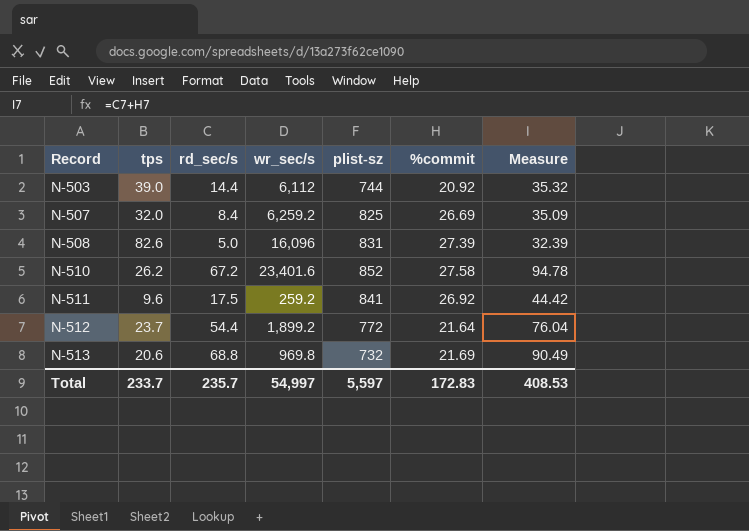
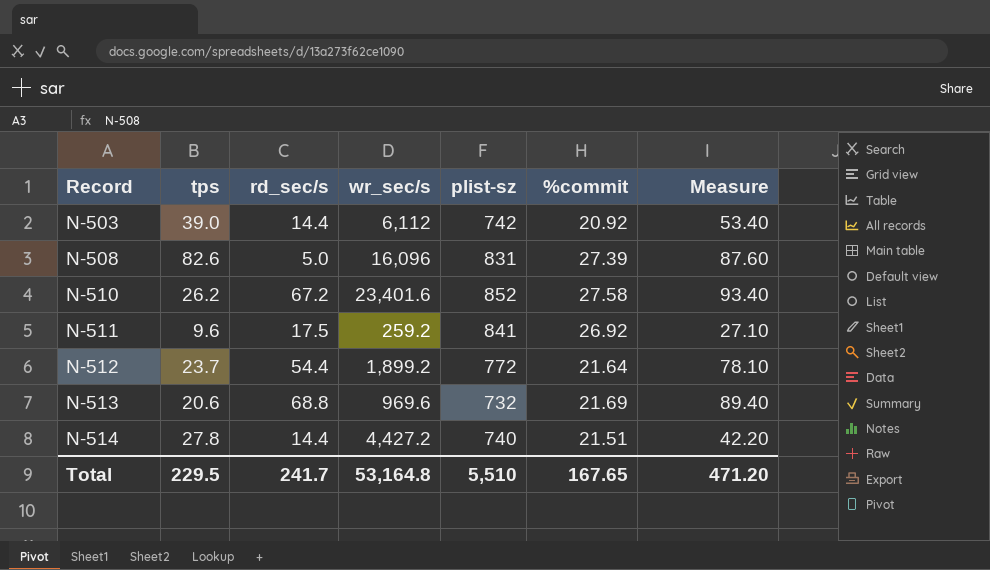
column Measure | formula: [rd_sec/s] + [%commit] -> [tps] + [rd_sec/s]
row N-507: 32.0 | 8.4 | 6,259.2 | 825 | 26.69 | 35.09 -> none
N-503 | plist-sz: 744 -> 742
N-513 | wr_sec/s: 969.8 -> 969.6
row N-514: none -> 27.8 | 14.4 | 4,427.2 | 740 | 21.51 | 42.20
Total | tps: 233.7 -> 229.5
Total | rd_sec/s: 235.7 -> 241.7
Total | wr_sec/s: 54,997 -> 53,164.8
Total | plist-sz: 5,597 -> 5,510
Total | %commit: 172.83 -> 167.65
Total | Measure: 408.53 -> 471.20

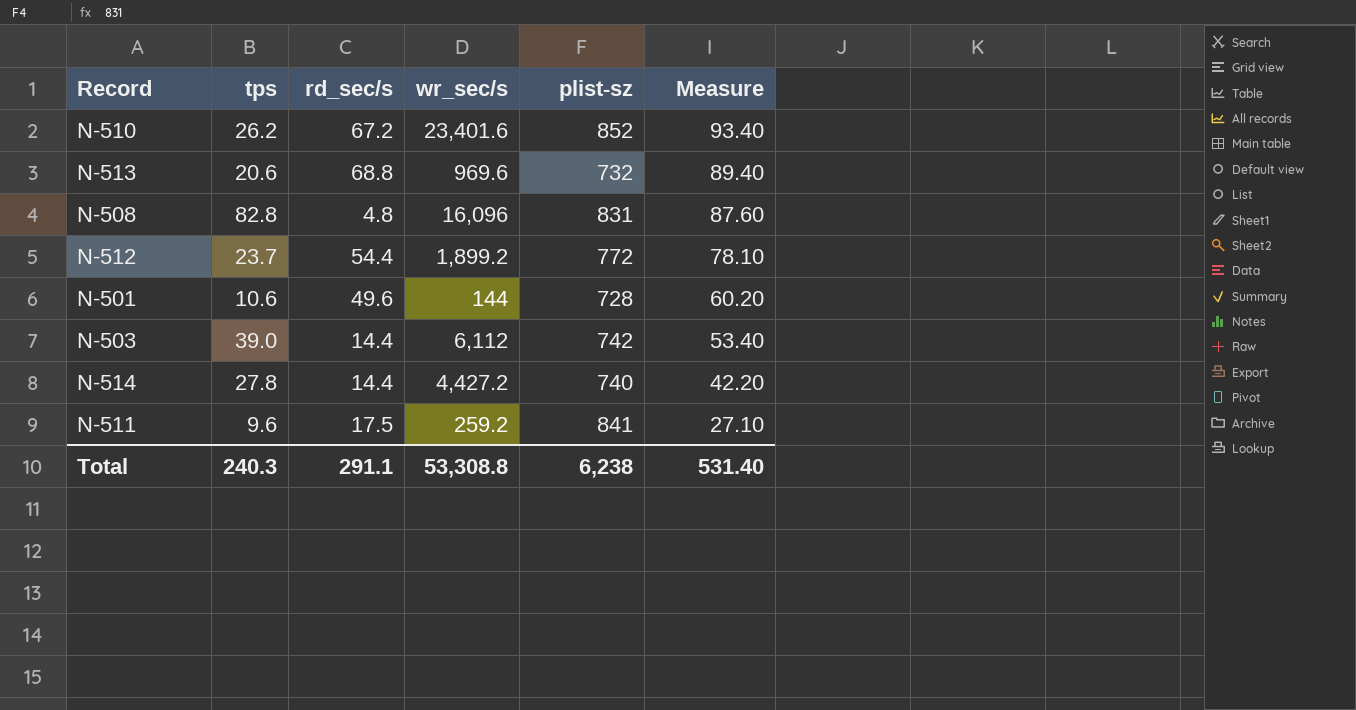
row order: Record ascending -> Measure descending
column %commit | position: 6 -> none
N-508 | tps: 82.6 -> 82.8
N-508 | rd_sec/s: 5.0 -> 4.8
row N-501: none -> 10.6 | 49.6 | 144 | 728 | 60.20
Total | tps: 229.5 -> 240.3
Total | rd_sec/s: 241.7 -> 291.1
Total | wr_sec/s: 53,164.8 -> 53,308.8
Total | plist-sz: 5,510 -> 6,238
Total | Measure: 471.20 -> 531.40

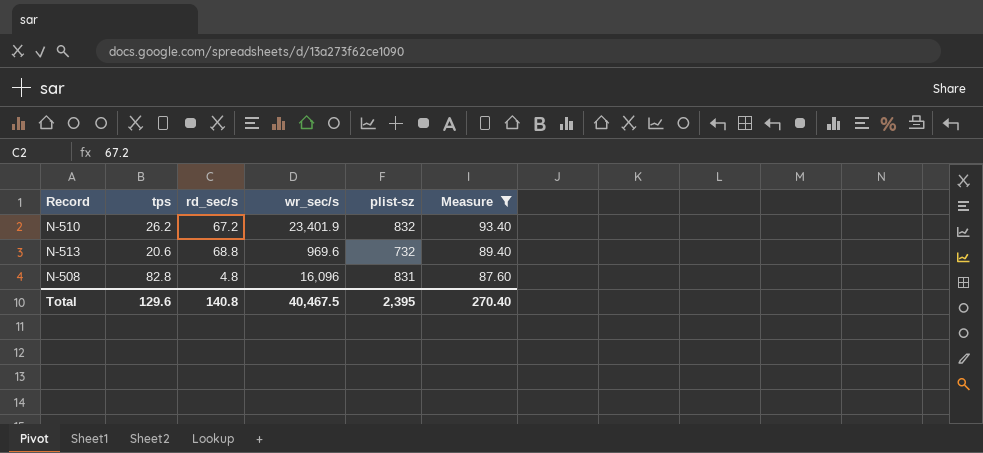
filter: none -> Measure >= 87.60
N-510 | wr_sec/s: 23,401.6 -> 23,401.9
N-510 | plist-sz: 852 -> 832
Total | tps: 240.3 -> 129.6
Total | rd_sec/s: 291.1 -> 140.8
Total | wr_sec/s: 53,308.8 -> 40,467.5
Total | plist-sz: 6,238 -> 2,395
Total | Measure: 531.40 -> 270.40

